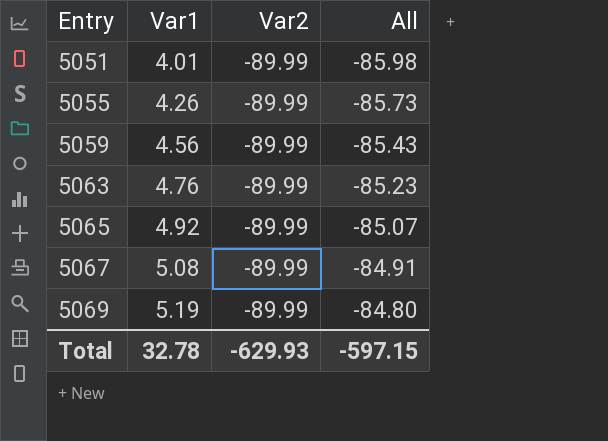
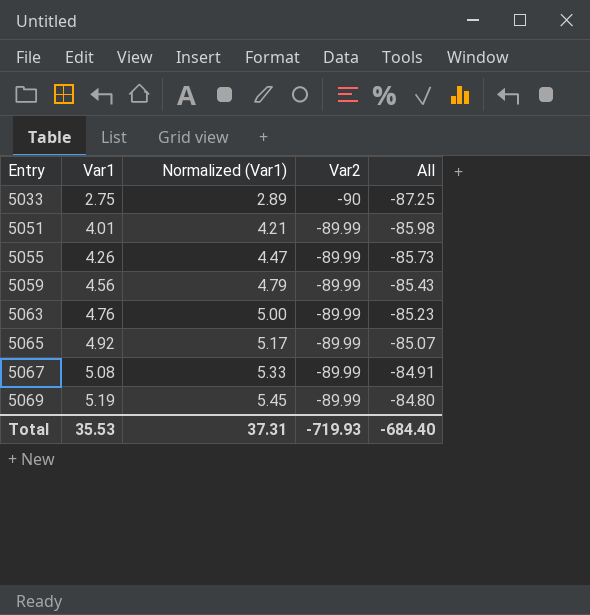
column Normalized (Var1) | formula: none -> [Var1] * 1.05
row 5033: none -> 2.75 | 2.89 | -90 | -87.25
Total | Var1: 32.78 -> 35.53
Total | Var2: -629.93 -> -719.93
Total | All: -597.15 -> -684.40

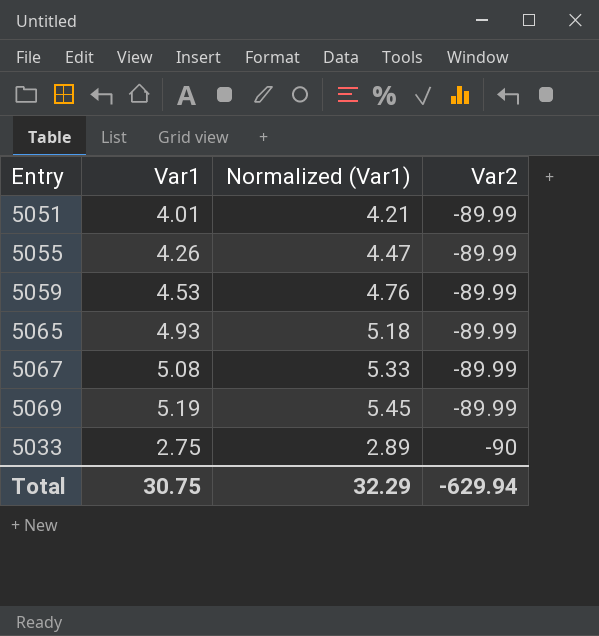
row order: Entry ascending -> Var2 descending
column All | formula: [Var1] + [Var2] -> none
row 5063: 4.76 | 5.00 | -89.99 | -85.23 -> none
5059 | Var1: 4.56 -> 4.53
5059 | Normalized (Var1): 4.79 -> 4.76
5065 | Var1: 4.92 -> 4.93
5065 | Normalized (Var1): 5.17 -> 5.18
Total | Var1: 35.53 -> 30.75
Total | Normalized (Var1): 37.31 -> 32.29
Total | Var2: -719.93 -> -629.94

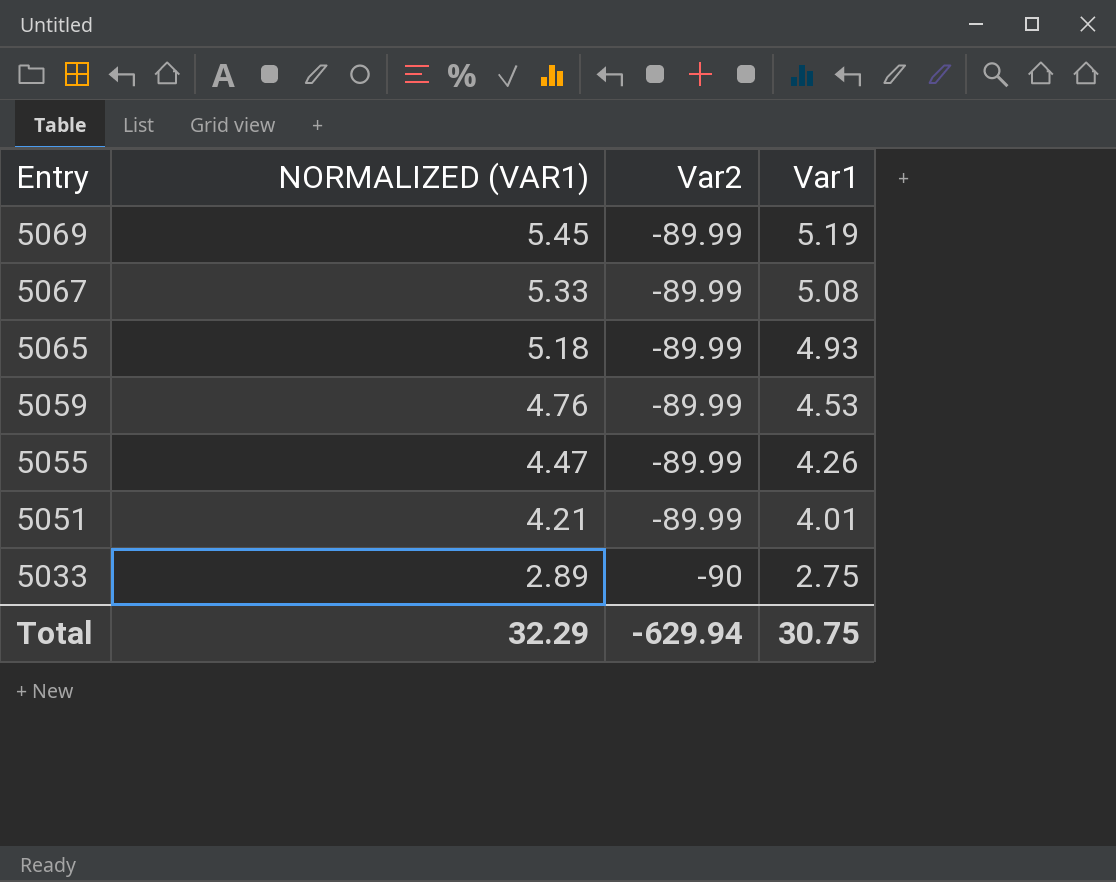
row order: Var2 descending -> Entry descending
column name: Normalized (Var1) -> NORMALIZED (VAR1)
column Var1 | position: 2 -> 4

